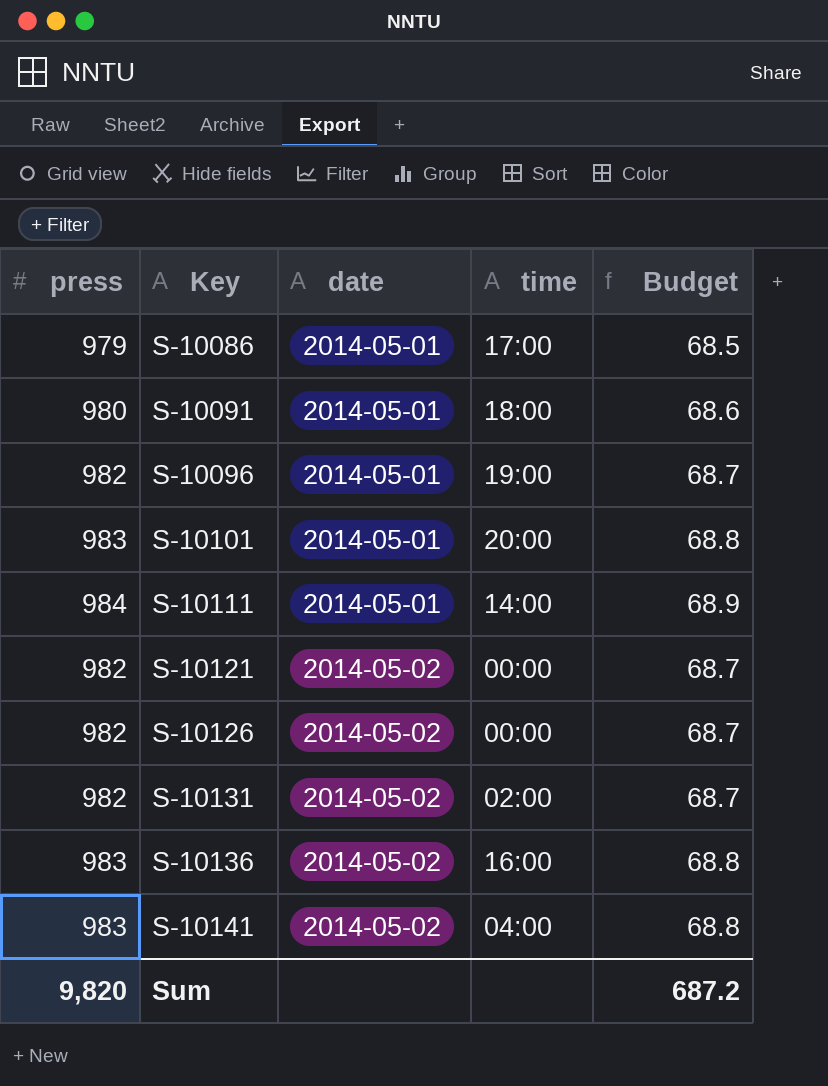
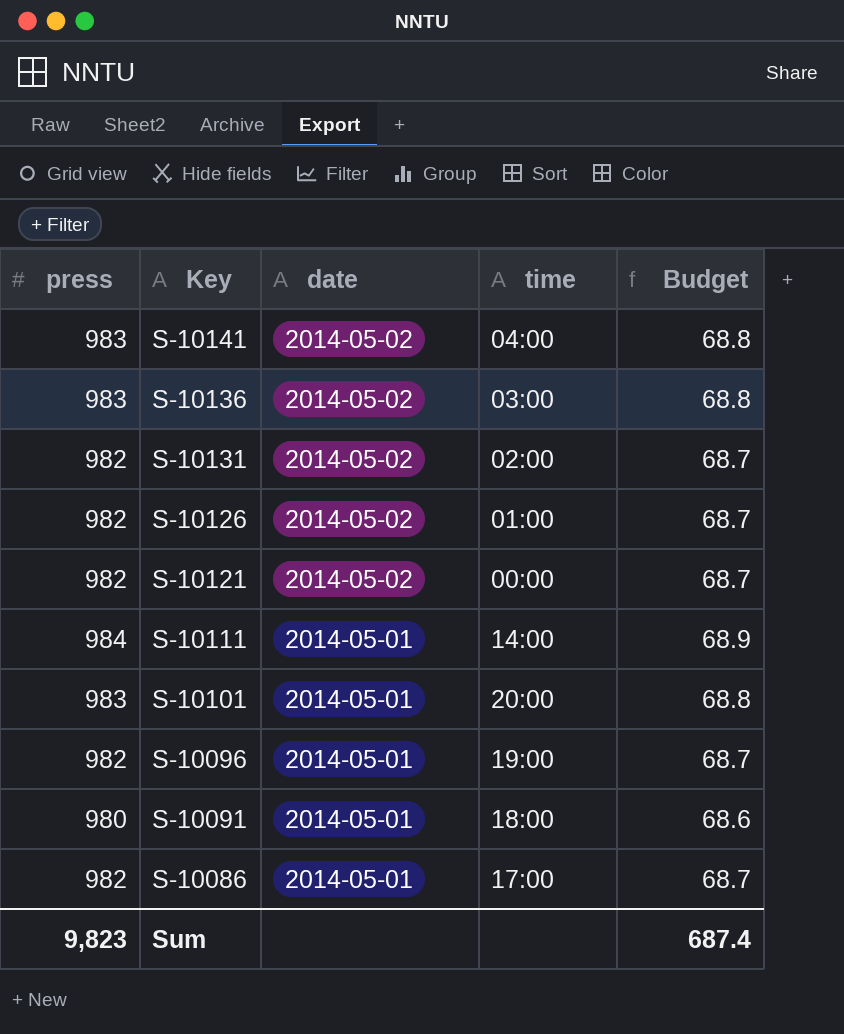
row order: Key ascending -> Key descending
S-10136 | time: 16:00 -> 03:00
S-10126 | time: 00:00 -> 01:00
S-10086 | press: 979 -> 982
S-10086 | Budget: 68.5 -> 68.7
Sum | press: 9,820 -> 9,823
Sum | Budget: 687.2 -> 687.4

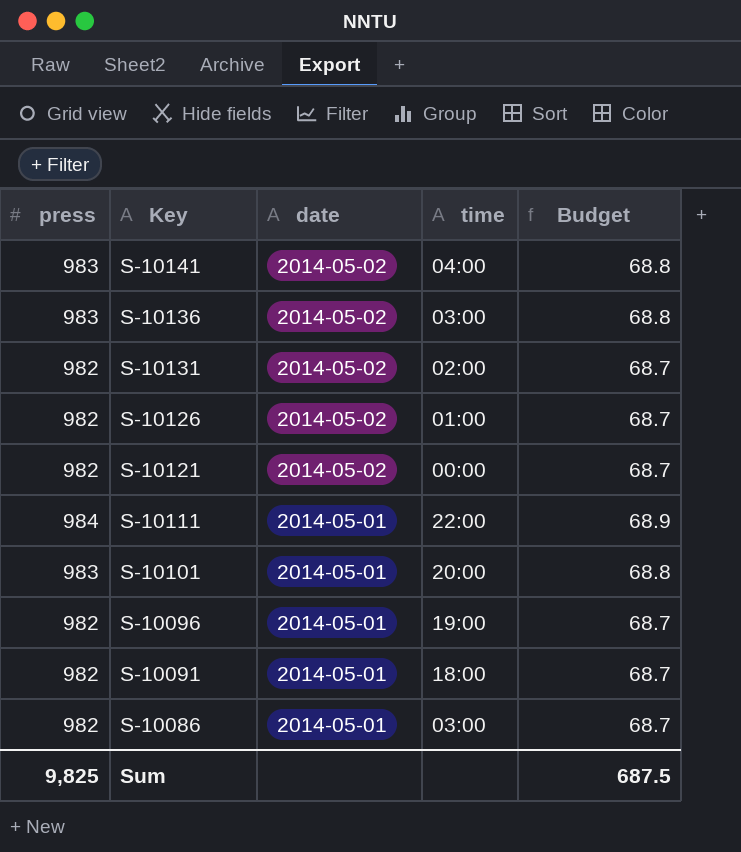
S-10111 | time: 14:00 -> 22:00
S-10091 | press: 980 -> 982
S-10091 | Budget: 68.6 -> 68.7
S-10086 | time: 17:00 -> 03:00
Sum | press: 9,823 -> 9,825
Sum | Budget: 687.4 -> 687.5

